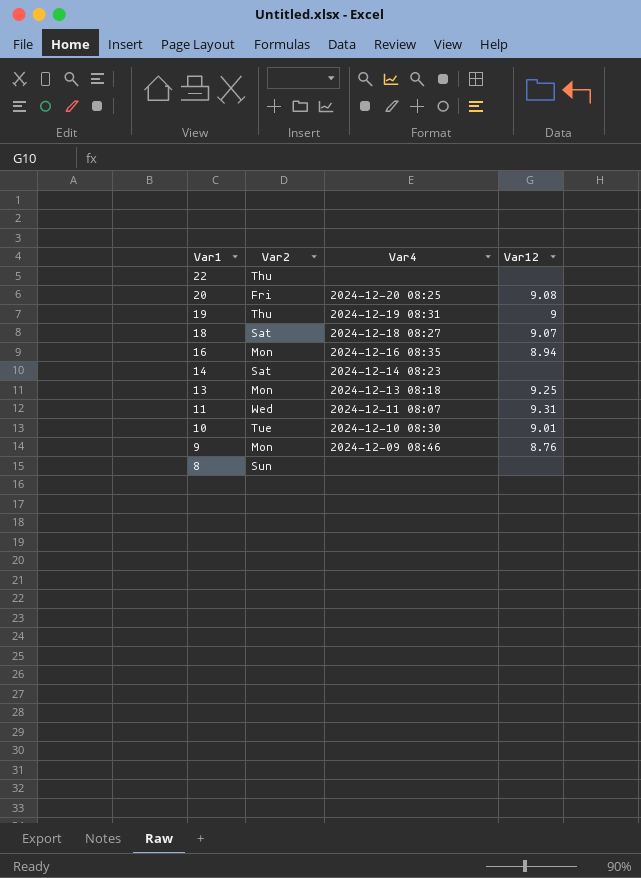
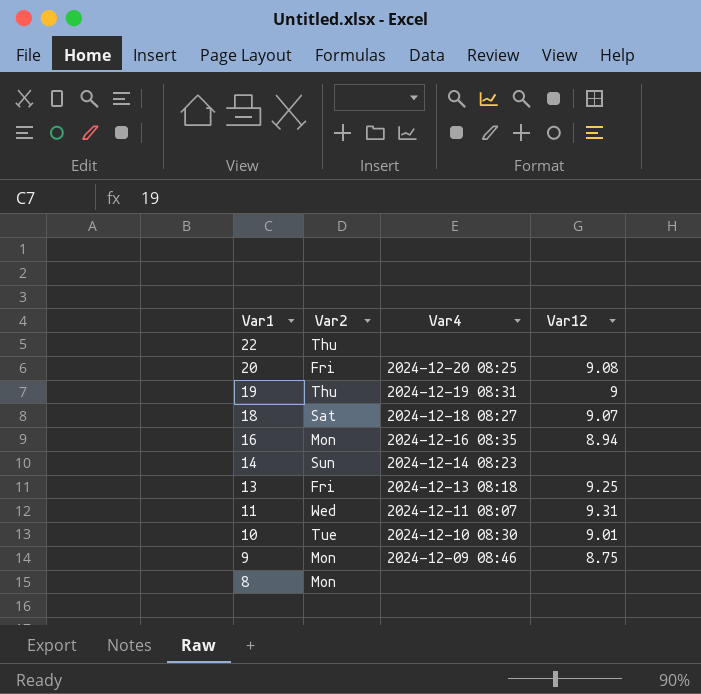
14 | Var2: Sat -> Sun
13 | Var2: Mon -> Fri
9 | Var12: 8.76 -> 8.75
8 | Var2: Sun -> Mon

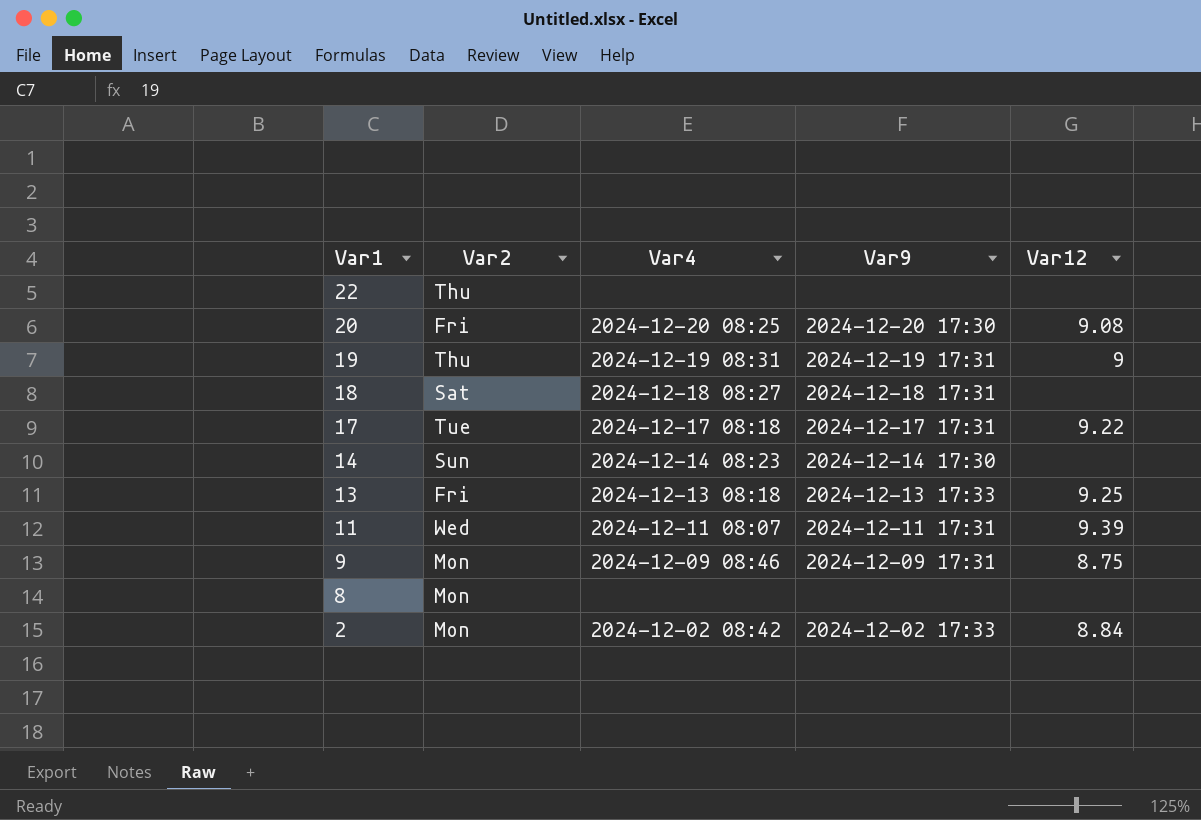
column Var9 | position: none -> 4
row 16: Mon | 2024-12-16 08:35 | 8.94 -> none
row 10: Tue | 2024-12-10 08:30 | 9.01 -> none
18 | Var12: 9.07 -> none
row 17: none -> Tue | 2024-12-17 08:18 | 2024-12-17 17:31 | 9.22
11 | Var12: 9.31 -> 9.39
row 2: none -> Mon | 2024-12-02 08:42 | 2024-12-02 17:33 | 8.84

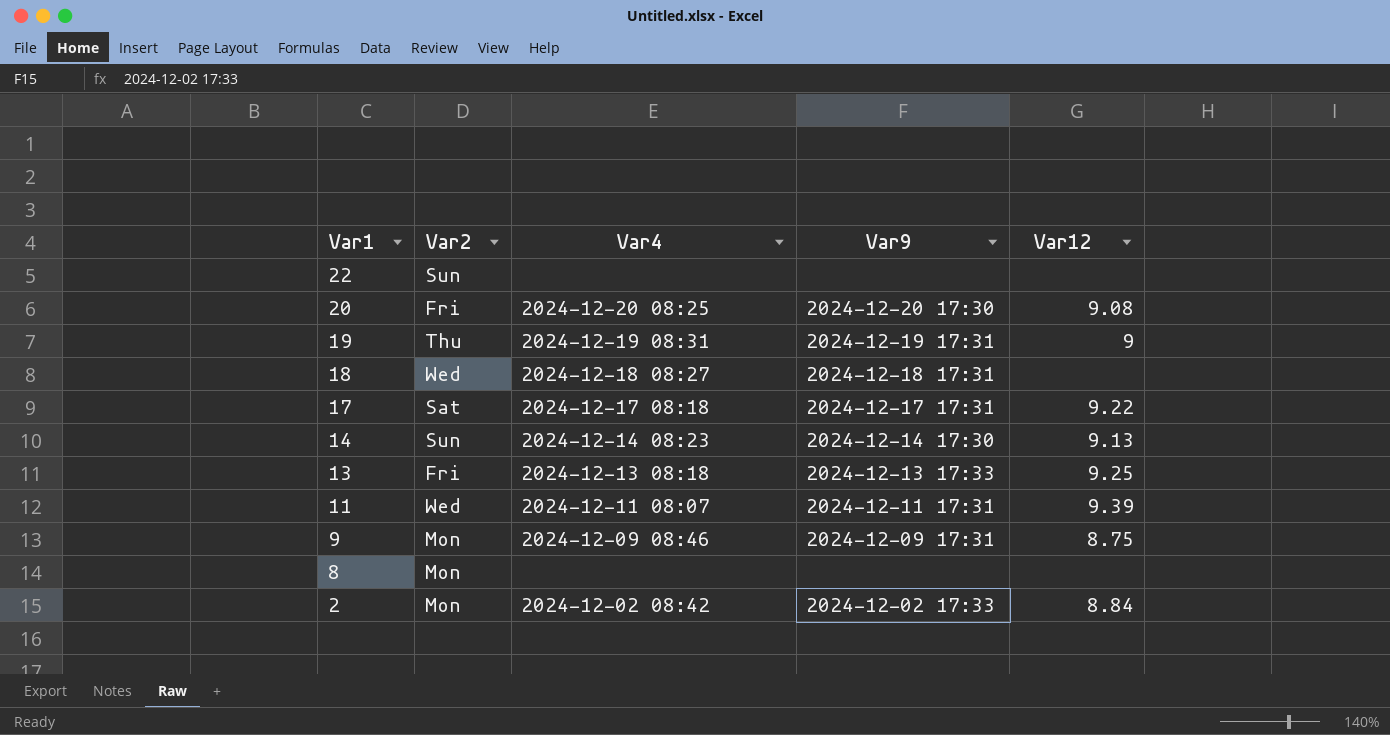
22 | Var2: Thu -> Sun
18 | Var2: Sat -> Wed
17 | Var2: Tue -> Sat
14 | Var12: none -> 9.13

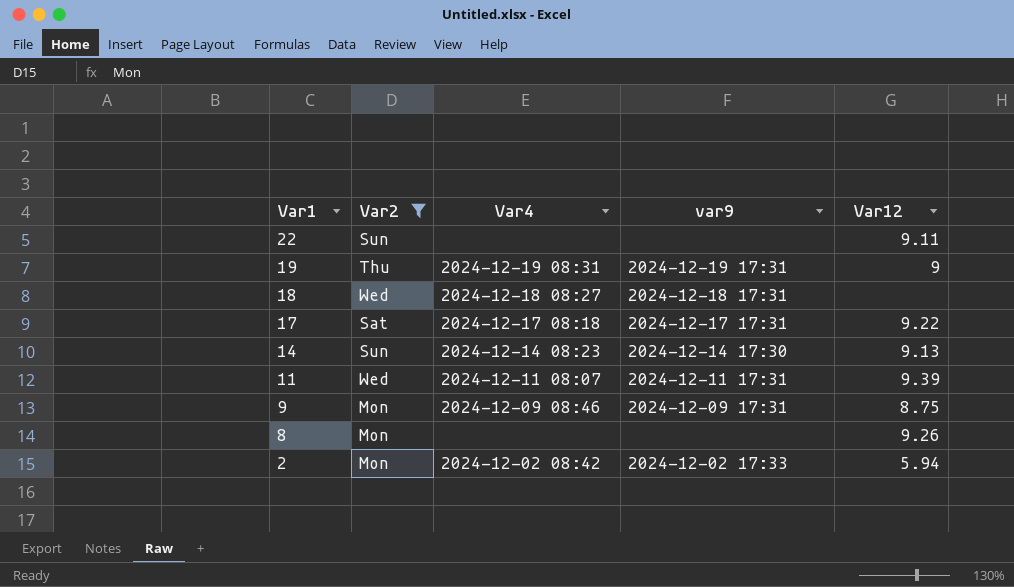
filter: none -> Var2 != Fri
column name: Var9 -> var9
22 | Var12: none -> 9.11
8 | Var12: none -> 9.26
2 | Var12: 8.84 -> 5.94

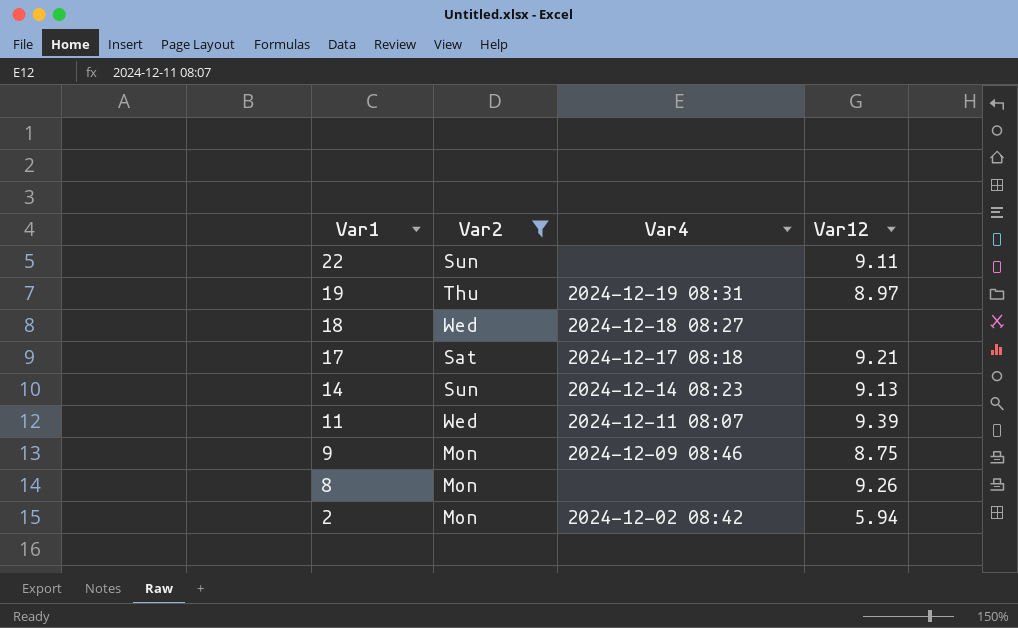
column var9 | position: 4 -> none
19 | Var12: 9 -> 8.97
17 | Var12: 9.22 -> 9.21

